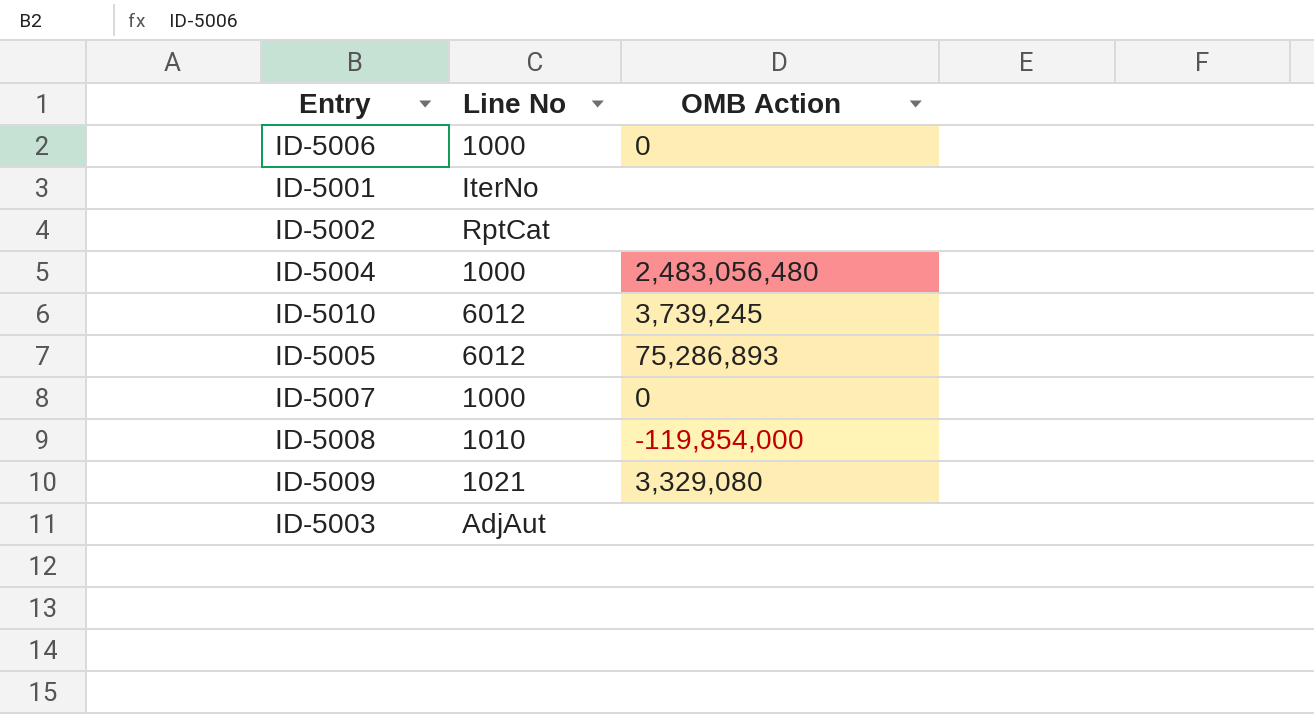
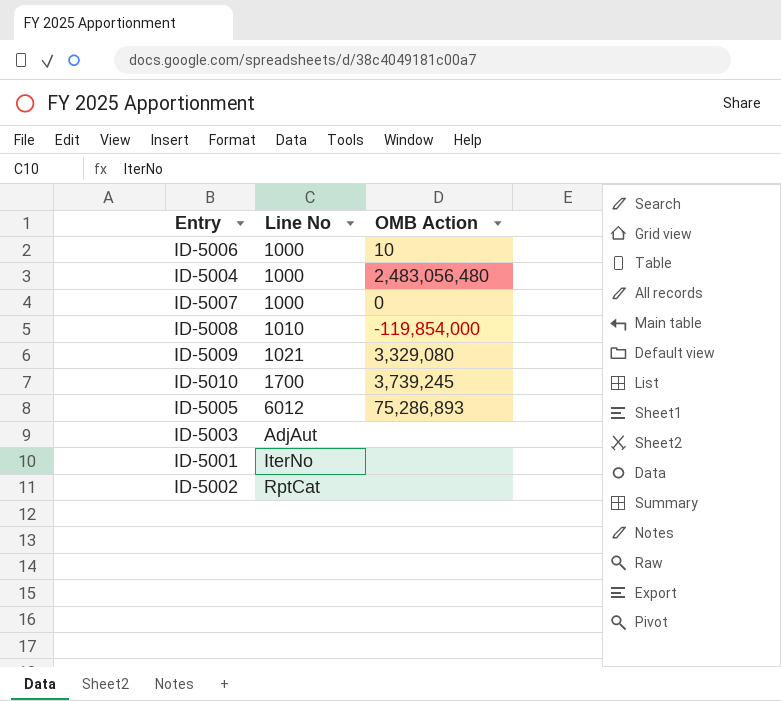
row order: none -> Line No ascending
ID-5006 | OMB Action: 0 -> 10
ID-5010 | Line No: 6012 -> 1700

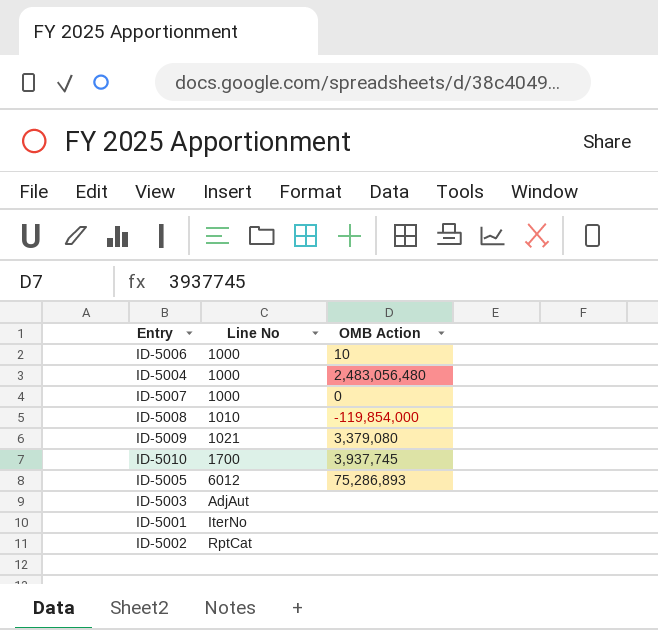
ID-5009 | OMB Action: 3,329,080 -> 3,379,080
ID-5010 | OMB Action: 3,739,245 -> 3,937,745

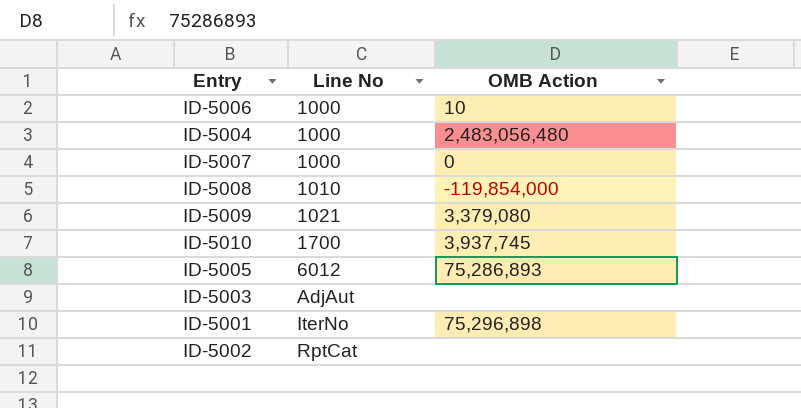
ID-5001 | OMB Action: none -> 75,296,898

